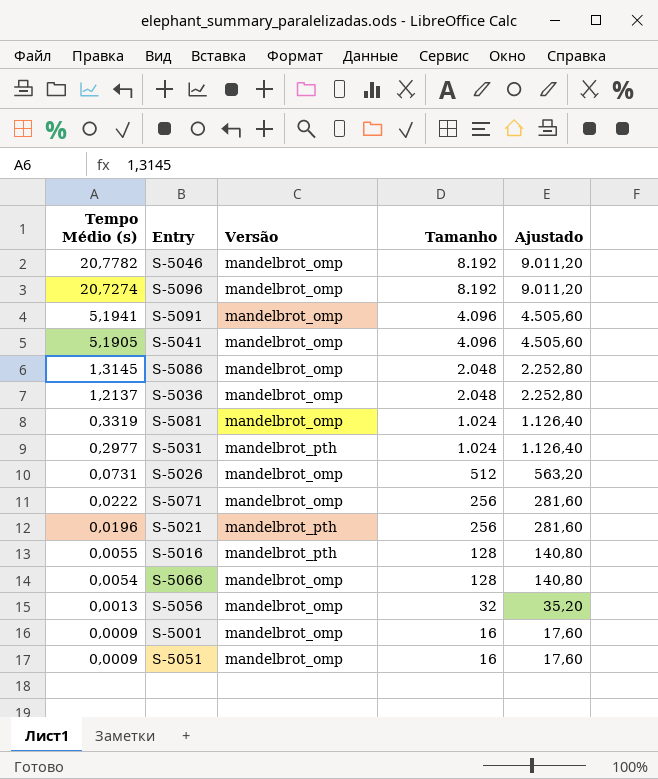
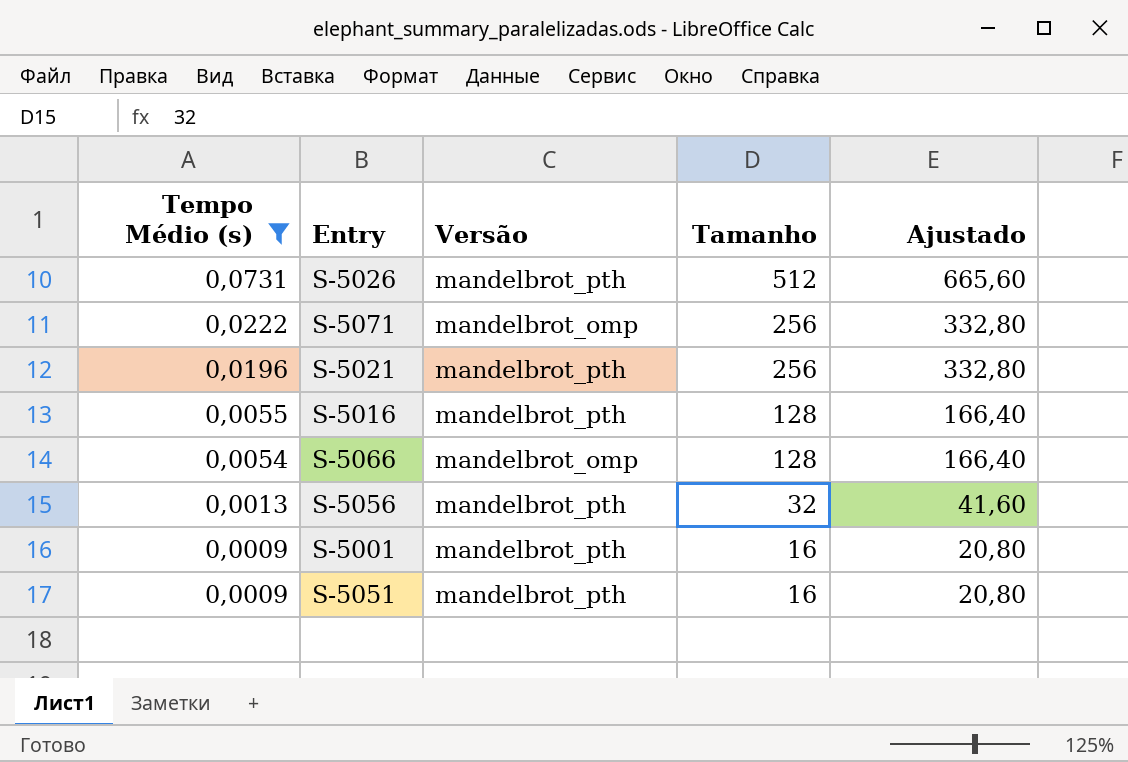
filter: none -> Tempo Médio (s) <= 0,0731
column Ajustado | formula: [Tamanho] * 1,1 -> [Tamanho] * 1,3
S-5026 | Versão: mandelbrot_omp -> mandelbrot_pth
S-5056 | Versão: mandelbrot_omp -> mandelbrot_pth
S-5001 | Versão: mandelbrot_omp -> mandelbrot_pth
S-5051 | Versão: mandelbrot_omp -> mandelbrot_pth

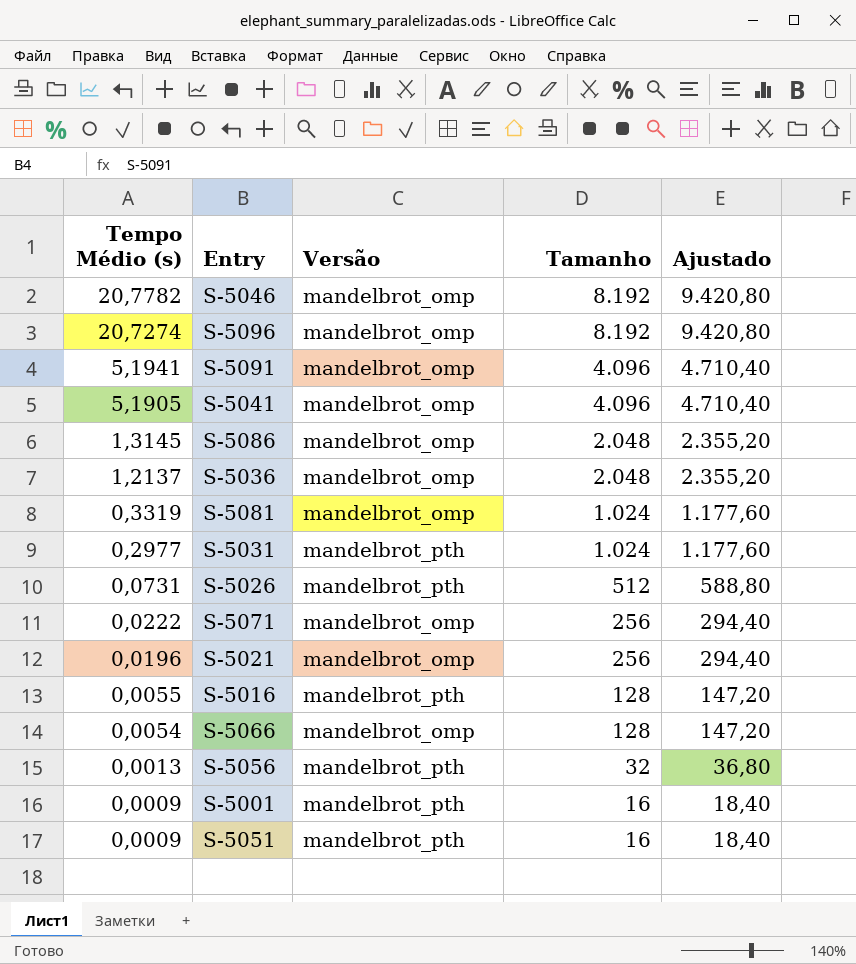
filter: Tempo Médio (s) <= 0,0731 -> none
column Ajustado | formula: [Tamanho] * 1,3 -> [Tamanho] * 1,15
S-5021 | Versão: mandelbrot_pth -> mandelbrot_omp

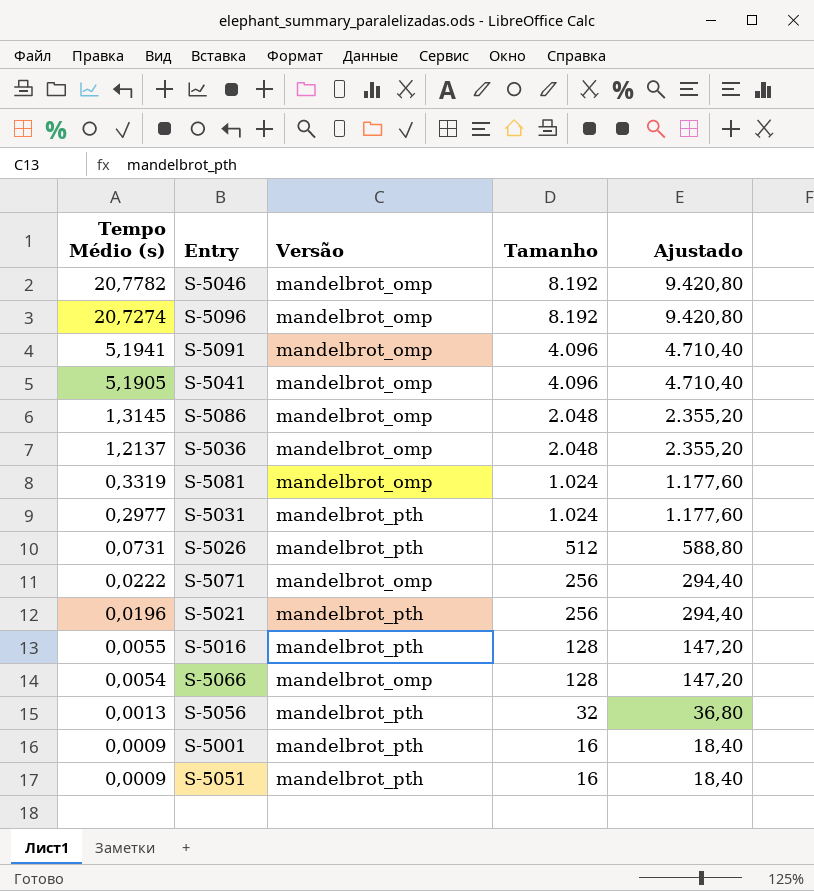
S-5021 | Versão: mandelbrot_omp -> mandelbrot_pth

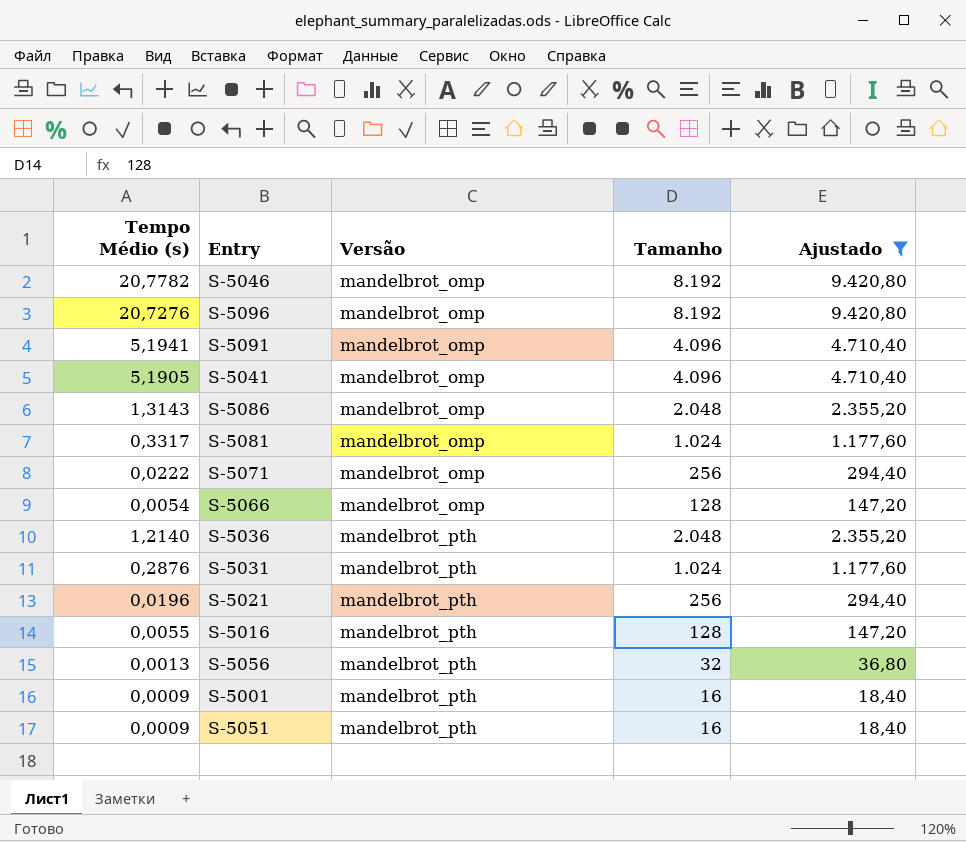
filter: none -> Ajustado != 588,80
row order: Tempo Médio (s) descending -> Versão ascending
S-5096 | Tempo Médio (s): 20,7274 -> 20,7276
S-5086 | Tempo Médio (s): 1,3145 -> 1,3143
S-5081 | Tempo Médio (s): 0,3319 -> 0,3317
S-5036 | Tempo Médio (s): 1,2137 -> 1,2140
S-5036 | Versão: mandelbrot_omp -> mandelbrot_pth
S-5031 | Tempo Médio (s): 0,2977 -> 0,2876

